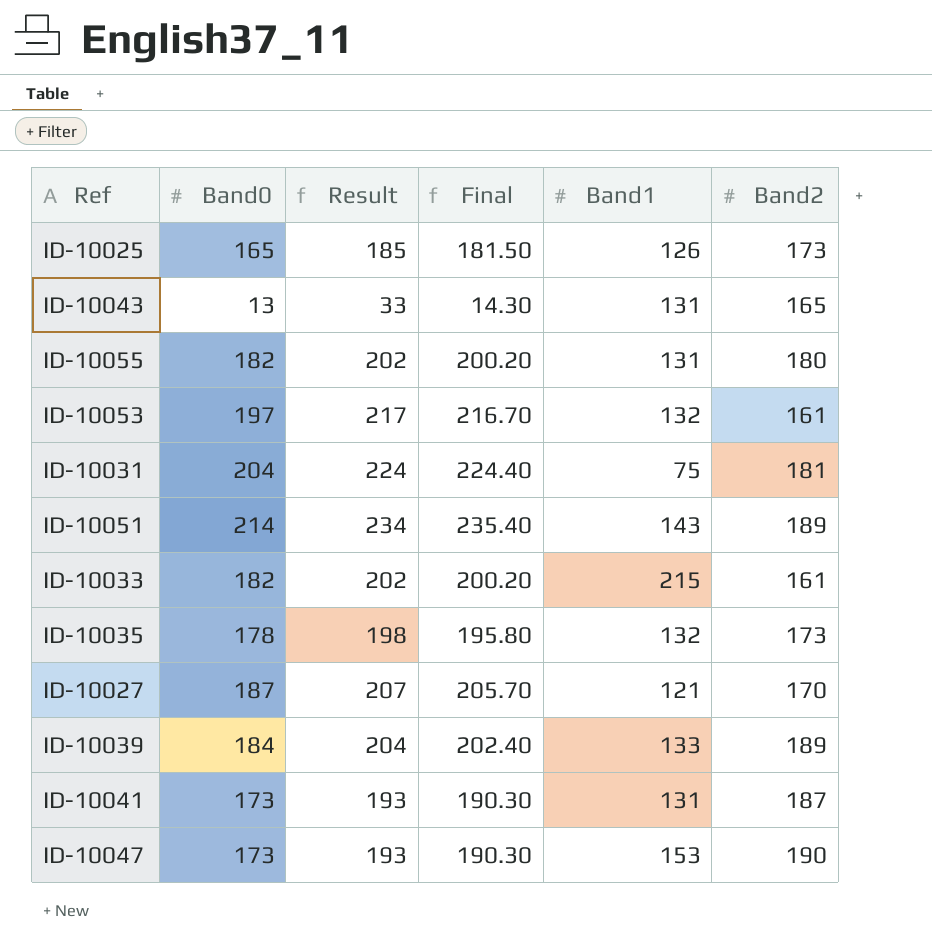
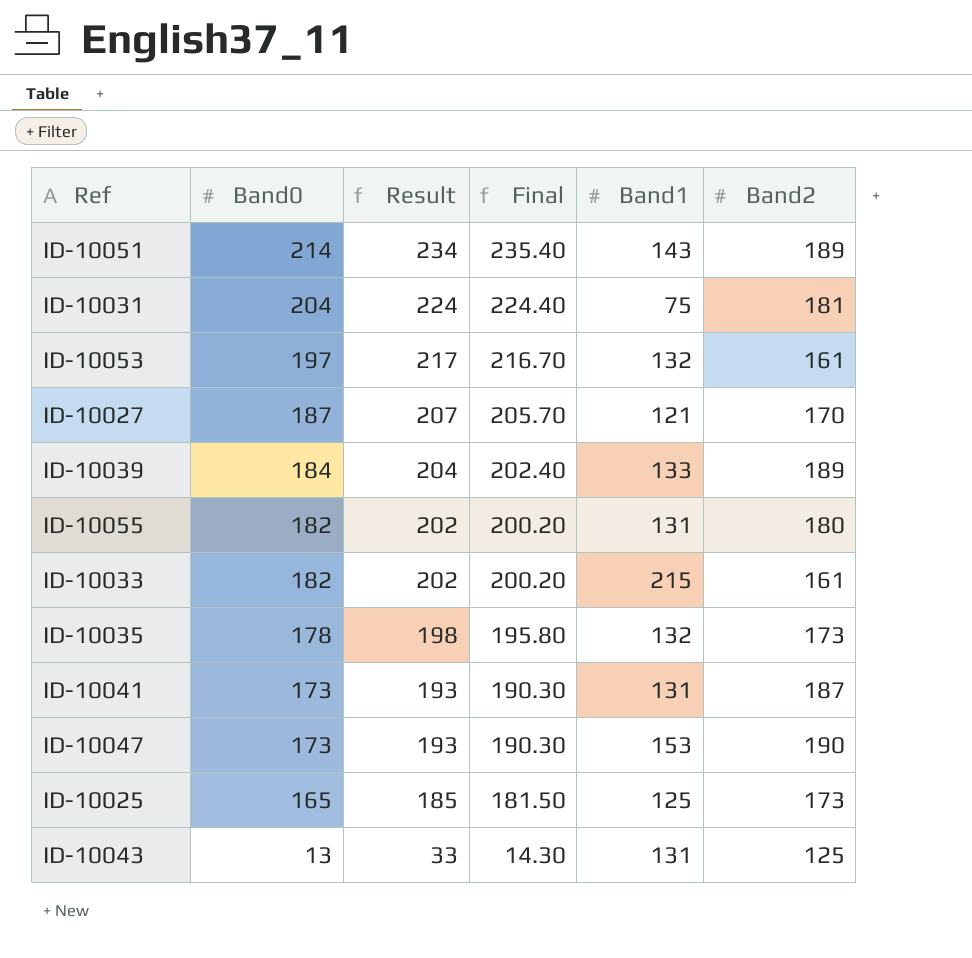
row order: none -> Band0 descending
ID-10025 | Band1: 126 -> 125
ID-10043 | Band2: 165 -> 125

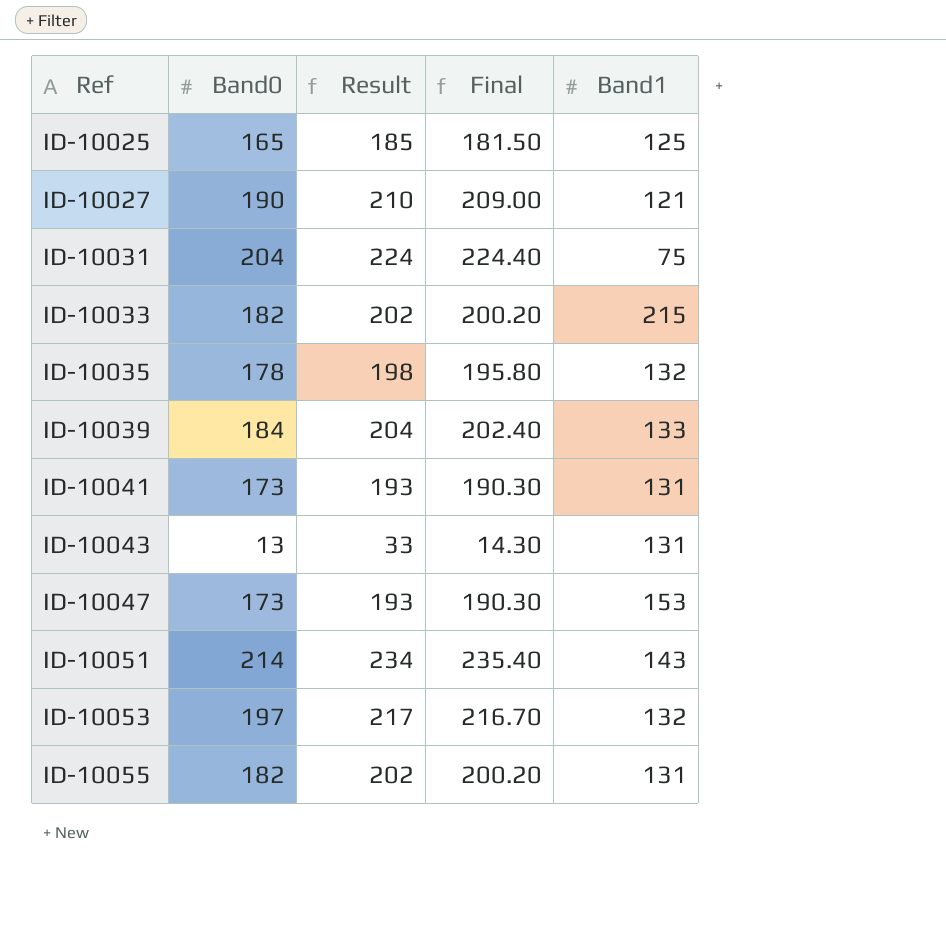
row order: Band0 descending -> Ref ascending
column Band2 | position: 6 -> none
ID-10027 | Band0: 187 -> 190
ID-10027 | Result: 207 -> 210
ID-10027 | Final: 205.70 -> 209.00

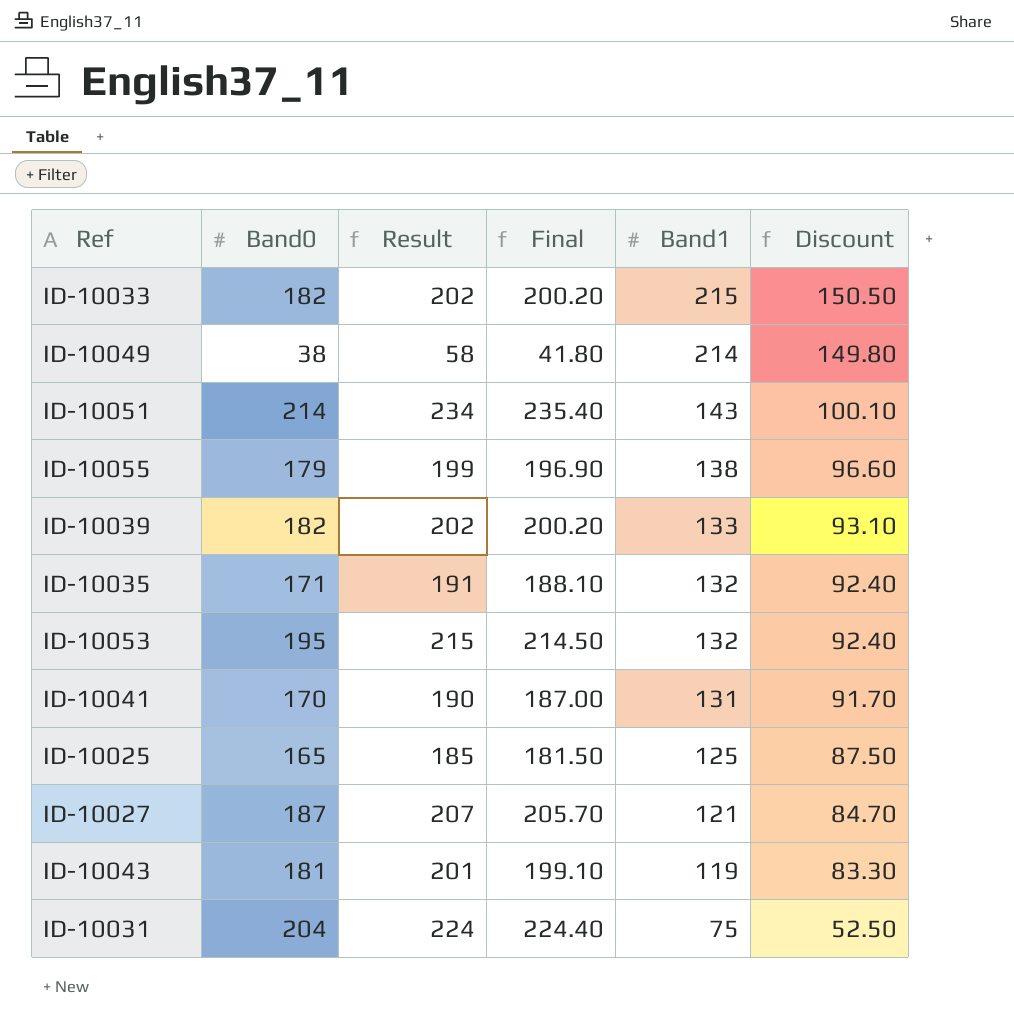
row order: Ref ascending -> Band1 descending
column Discount | formula: none -> [Band1] * 0.7
row ID-10047: 173 | 193 | 190.30 | 153 -> none
row ID-10049: none -> 38 | 58 | 41.80 | 214 | 149.80
ID-10055 | Band0: 182 -> 179
ID-10055 | Result: 202 -> 199
ID-10055 | Final: 200.20 -> 196.90
ID-10055 | Band1: 131 -> 138
ID-10039 | Band0: 184 -> 182
ID-10039 | Result: 204 -> 202
ID-10039 | Final: 202.40 -> 200.20
ID-10035 | Band0: 178 -> 171
ID-10035 | Result: 198 -> 191
ID-10035 | Final: 195.80 -> 188.10
ID-10053 | Band0: 197 -> 195
ID-10053 | Result: 217 -> 215
ID-10053 | Final: 216.70 -> 214.50
ID-10041 | Band0: 173 -> 170
ID-10041 | Result: 193 -> 190
ID-10041 | Final: 190.30 -> 187.00
ID-10027 | Band0: 190 -> 187
ID-10027 | Result: 210 -> 207
ID-10027 | Final: 209.00 -> 205.70
ID-10043 | Band0: 13 -> 181
ID-10043 | Result: 33 -> 201
ID-10043 | Final: 14.30 -> 199.10
ID-10043 | Band1: 131 -> 119

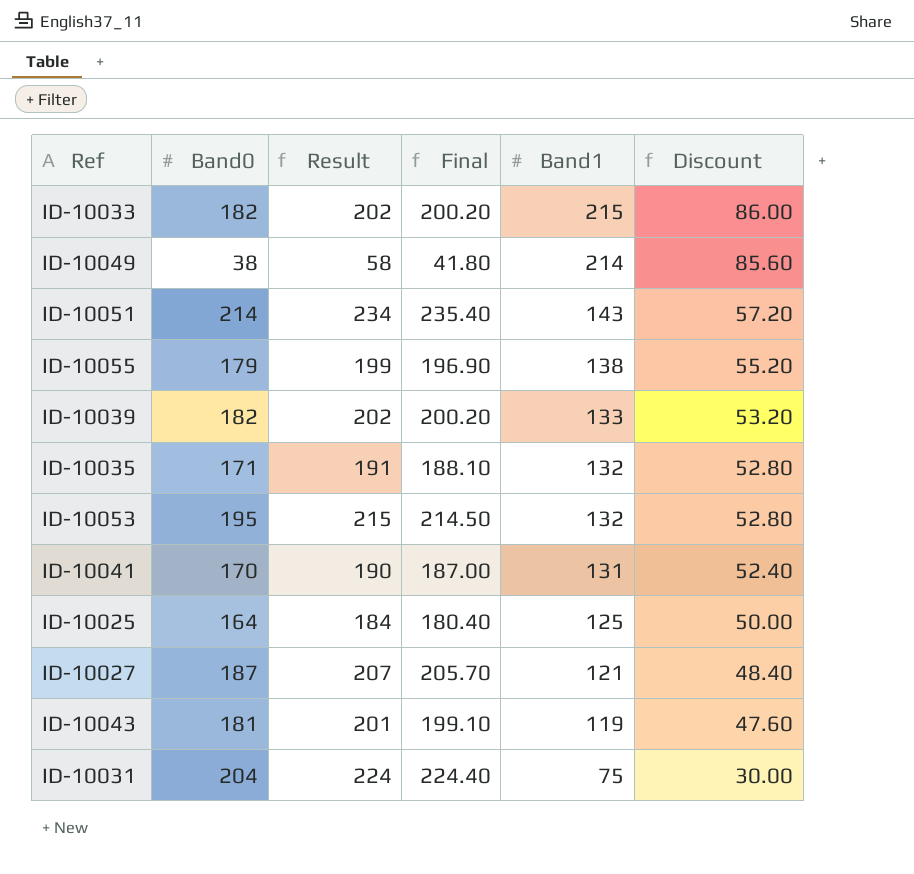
column Discount | formula: [Band1] * 0.7 -> [Band1] * 0.4
ID-10025 | Band0: 165 -> 164
ID-10025 | Result: 185 -> 184
ID-10025 | Final: 181.50 -> 180.40

